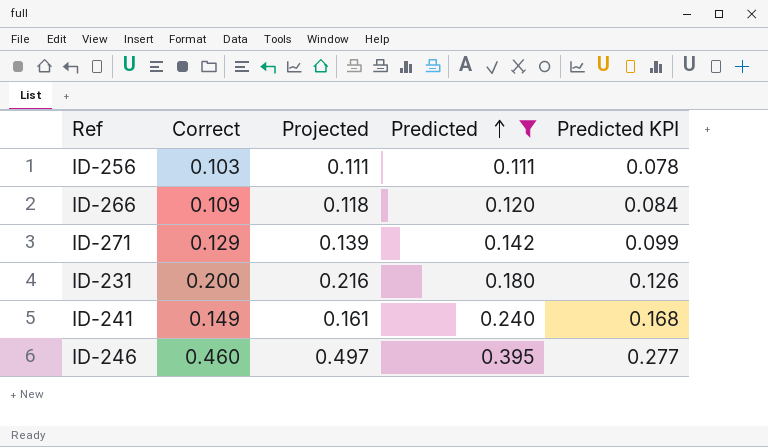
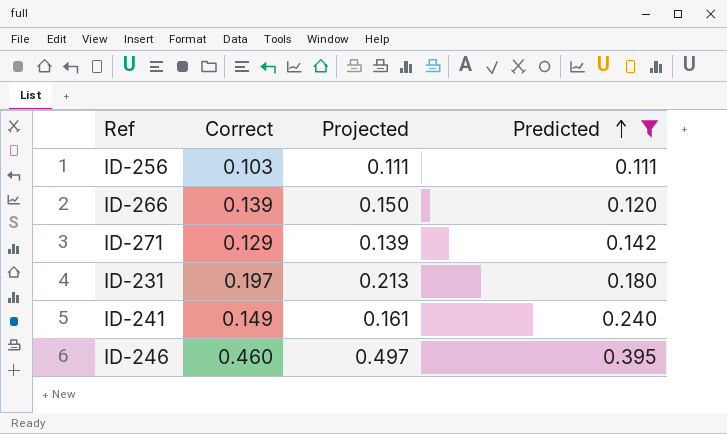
column Predicted KPI | formula: [Predicted] * 0.7 -> none
ID-266 | Correct: 0.109 -> 0.139
ID-266 | Projected: 0.118 -> 0.150
ID-231 | Correct: 0.200 -> 0.197
ID-231 | Projected: 0.216 -> 0.213

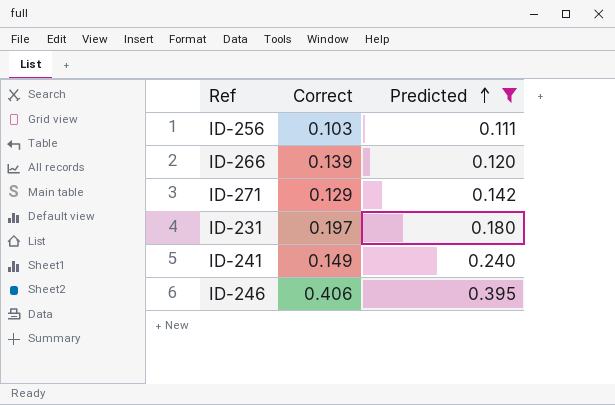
column Projected | formula: [Correct] * 1.08 -> none
ID-246 | Correct: 0.460 -> 0.406

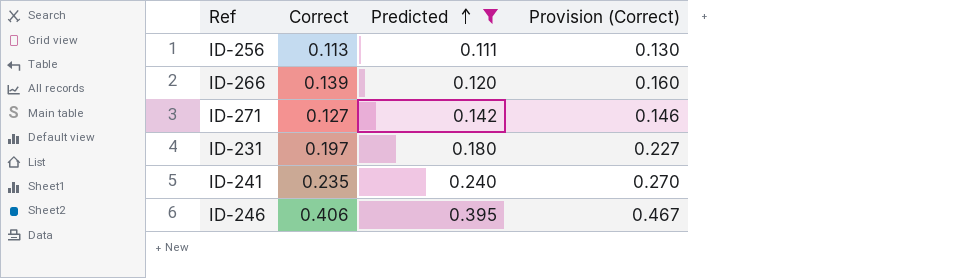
column Provision (Correct) | formula: none -> [Correct] * 1.15
ID-256 | Correct: 0.103 -> 0.113
ID-271 | Correct: 0.129 -> 0.127
ID-241 | Correct: 0.149 -> 0.235

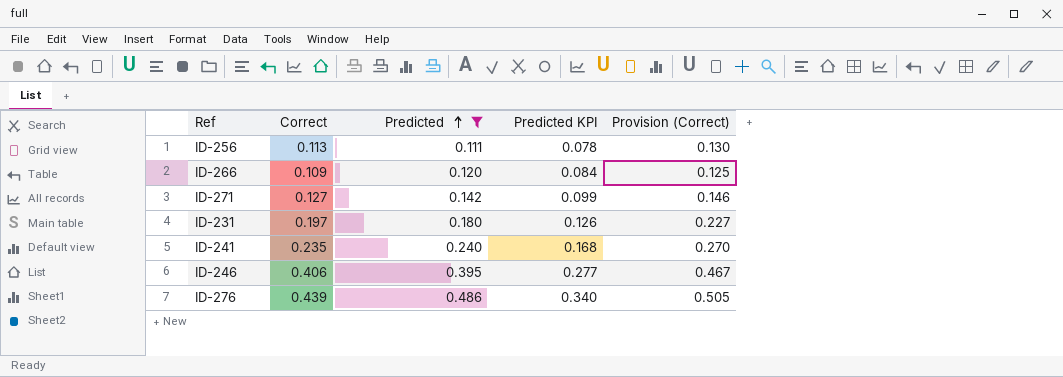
column Predicted KPI | formula: none -> [Predicted] * 0.7
ID-266 | Correct: 0.139 -> 0.109
ID-266 | Provision (Correct): 0.160 -> 0.125
row ID-276: none -> 0.439 | 0.486 | 0.340 | 0.505

